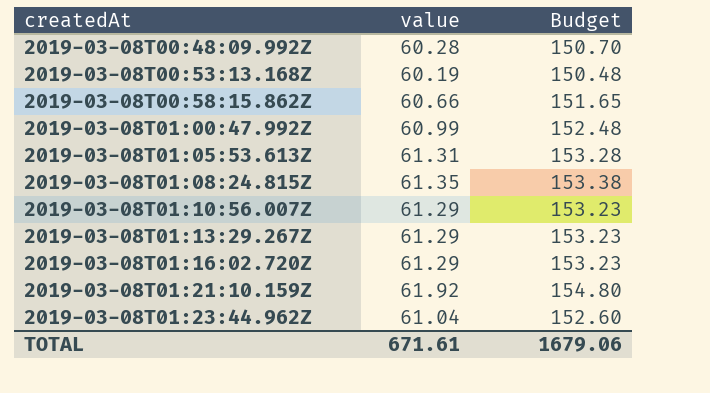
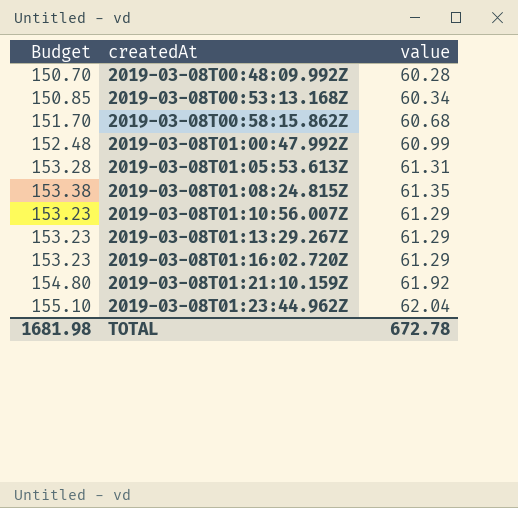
column Budget | position: 3 -> 1
2019-03-08T00:53:13.168Z | Budget: 150.48 -> 150.85
2019-03-08T00:53:13.168Z | value: 60.19 -> 60.34
2019-03-08T00:58:15.862Z | Budget: 151.65 -> 151.70
2019-03-08T00:58:15.862Z | value: 60.66 -> 60.68
2019-03-08T01:23:44.962Z | Budget: 152.60 -> 155.10
2019-03-08T01:23:44.962Z | value: 61.04 -> 62.04
TOTAL | Budget: 1679.06 -> 1681.98
TOTAL | value: 671.61 -> 672.78

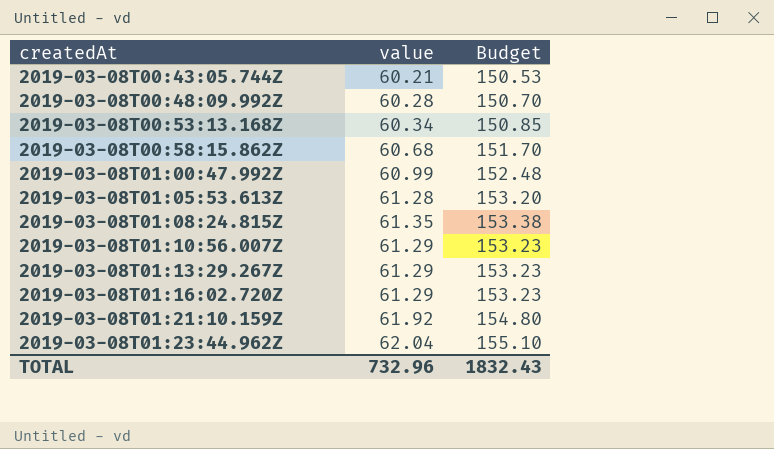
column Budget | position: 1 -> 3
row 2019-03-08T00:43:05.744Z: none -> 60.21 | 150.53
2019-03-08T01:05:53.613Z | value: 61.31 -> 61.28
2019-03-08T01:05:53.613Z | Budget: 153.28 -> 153.20
TOTAL | value: 672.78 -> 732.96
TOTAL | Budget: 1681.98 -> 1832.43

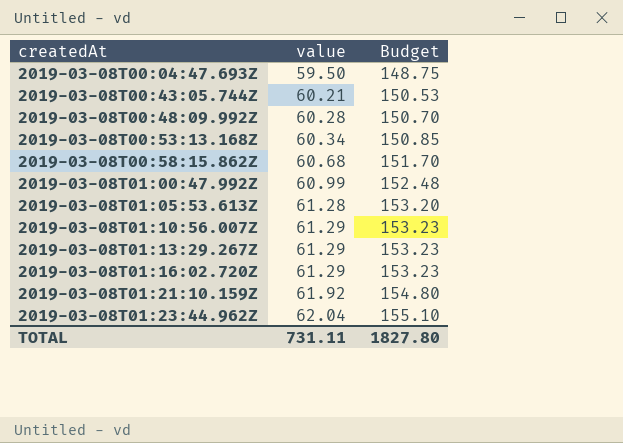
row 2019-03-08T01:08:24.815Z: 61.35 | 153.38 -> none
row 2019-03-08T00:04:47.693Z: none -> 59.50 | 148.75
TOTAL | value: 732.96 -> 731.11
TOTAL | Budget: 1832.43 -> 1827.80

